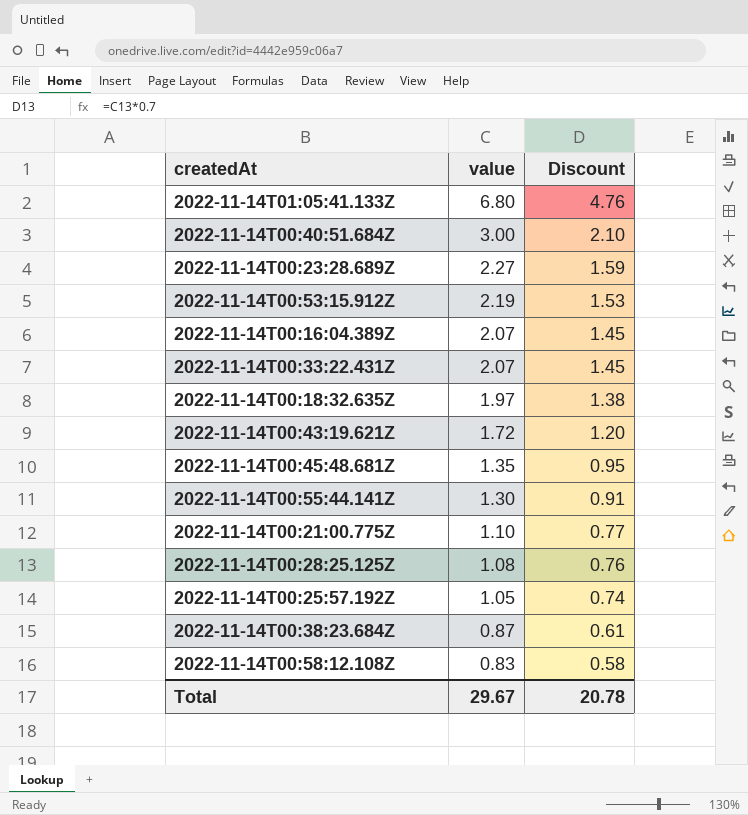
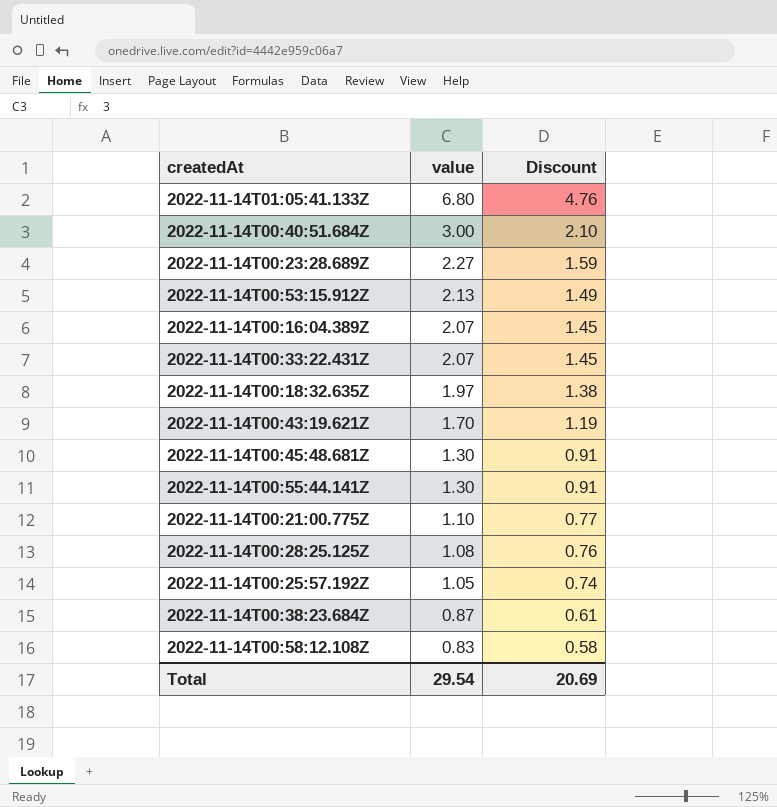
2022-11-14T00:53:15.912Z | value: 2.19 -> 2.13
2022-11-14T00:53:15.912Z | Discount: 1.53 -> 1.49
2022-11-14T00:43:19.621Z | value: 1.72 -> 1.70
2022-11-14T00:43:19.621Z | Discount: 1.20 -> 1.19
2022-11-14T00:45:48.681Z | value: 1.35 -> 1.30
2022-11-14T00:45:48.681Z | Discount: 0.95 -> 0.91
Total | value: 29.67 -> 29.54
Total | Discount: 20.78 -> 20.69

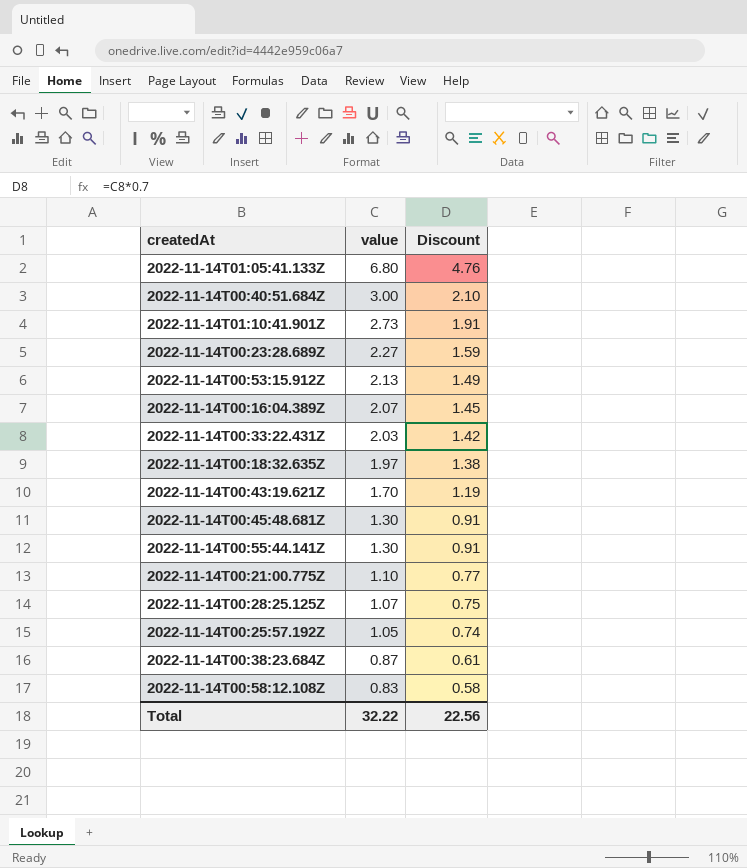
row 2022-11-14T01:10:41.901Z: none -> 2.73 | 1.91
2022-11-14T00:33:22.431Z | value: 2.07 -> 2.03
2022-11-14T00:33:22.431Z | Discount: 1.45 -> 1.42
2022-11-14T00:28:25.125Z | value: 1.08 -> 1.07
2022-11-14T00:28:25.125Z | Discount: 0.76 -> 0.75
Total | value: 29.54 -> 32.22
Total | Discount: 20.69 -> 22.56

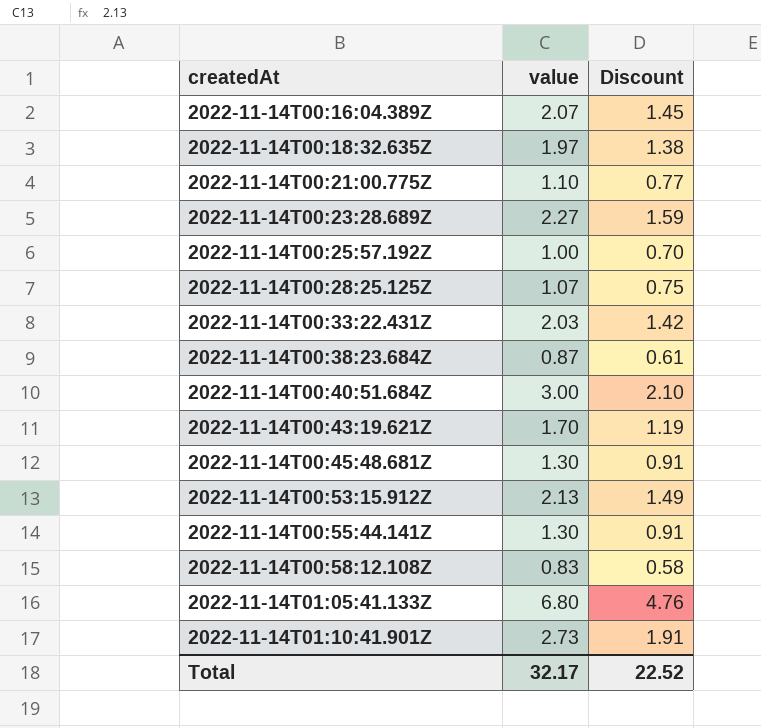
row order: value descending -> createdAt ascending
2022-11-14T00:25:57.192Z | value: 1.05 -> 1.00
2022-11-14T00:25:57.192Z | Discount: 0.74 -> 0.70
Total | value: 32.22 -> 32.17
Total | Discount: 22.56 -> 22.52

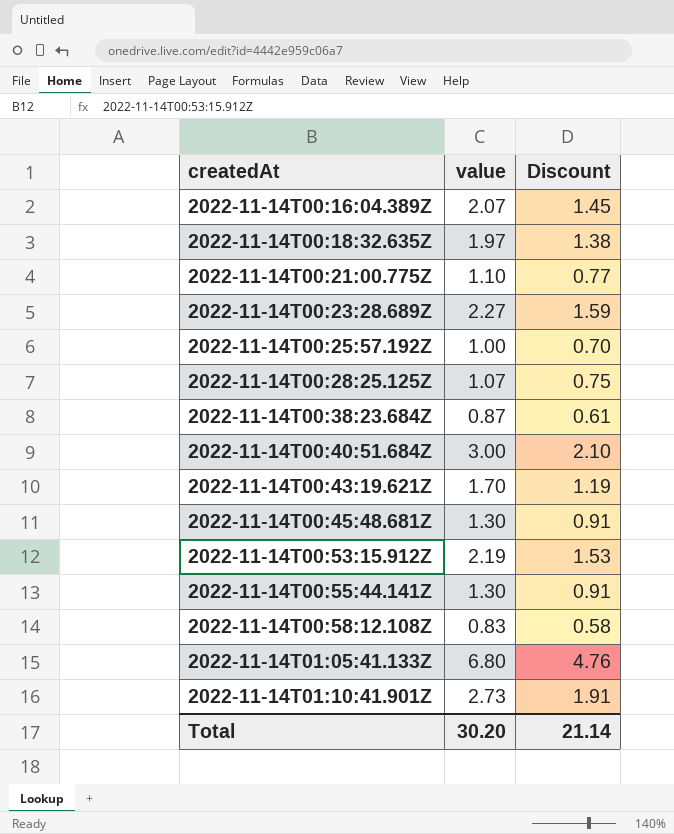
row 2022-11-14T00:33:22.431Z: 2.03 | 1.42 -> none
2022-11-14T00:53:15.912Z | value: 2.13 -> 2.19
2022-11-14T00:53:15.912Z | Discount: 1.49 -> 1.53
Total | value: 32.17 -> 30.20
Total | Discount: 22.52 -> 21.14

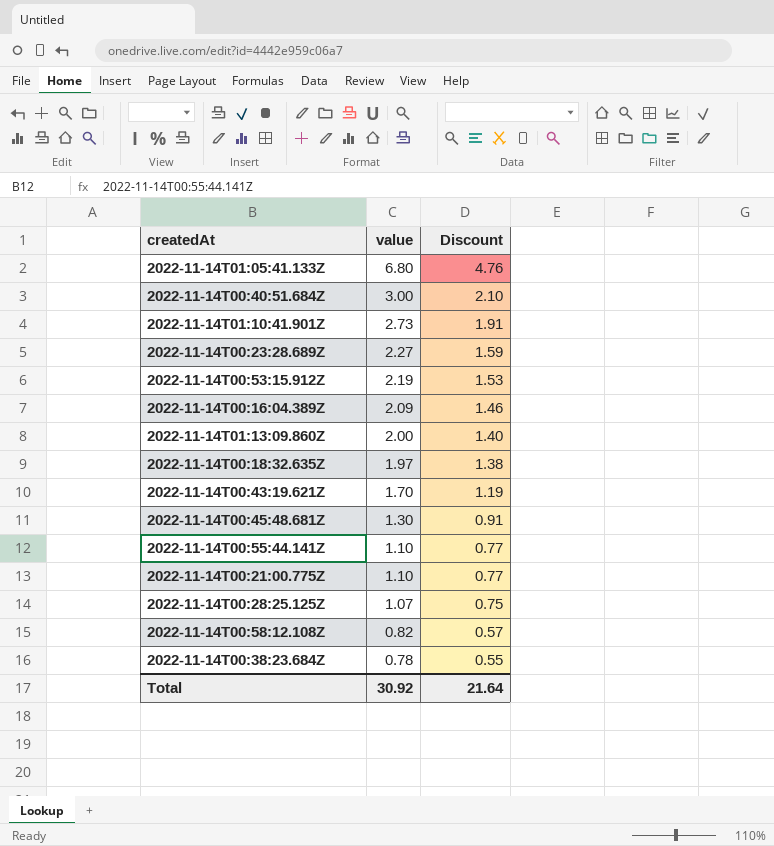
row order: createdAt ascending -> value descending
row 2022-11-14T00:25:57.192Z: 1.00 | 0.70 -> none
2022-11-14T00:16:04.389Z | value: 2.07 -> 2.09
2022-11-14T00:16:04.389Z | Discount: 1.45 -> 1.46
row 2022-11-14T01:13:09.860Z: none -> 2.00 | 1.40
2022-11-14T00:55:44.141Z | value: 1.30 -> 1.10
2022-11-14T00:55:44.141Z | Discount: 0.91 -> 0.77
2022-11-14T00:58:12.108Z | value: 0.83 -> 0.82
2022-11-14T00:58:12.108Z | Discount: 0.58 -> 0.57
2022-11-14T00:38:23.684Z | value: 0.87 -> 0.78
2022-11-14T00:38:23.684Z | Discount: 0.61 -> 0.55
Total | value: 30.20 -> 30.92
Total | Discount: 21.14 -> 21.64

